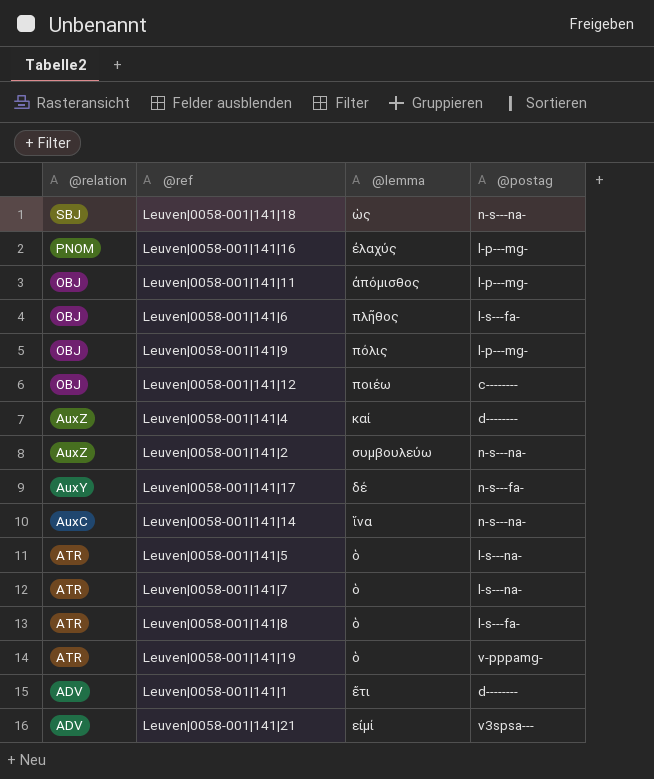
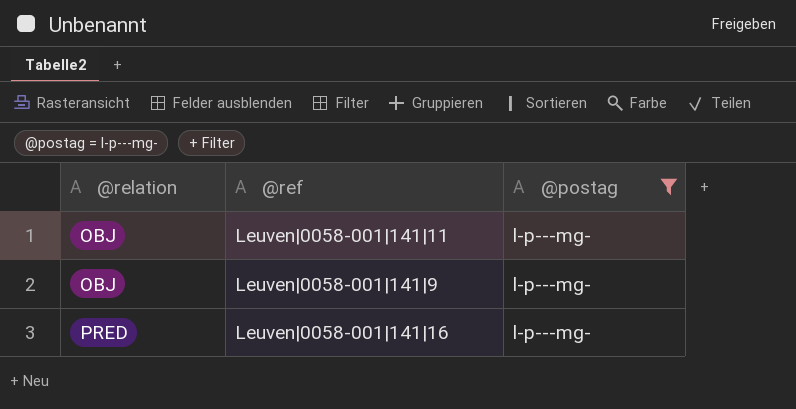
filter: none -> @postag = l-p---mg-
row order: @relation descending -> @relation ascending
column @lemma | position: 3 -> none
Leuven|0058-001|141|16 | @relation: PNOM -> PRED

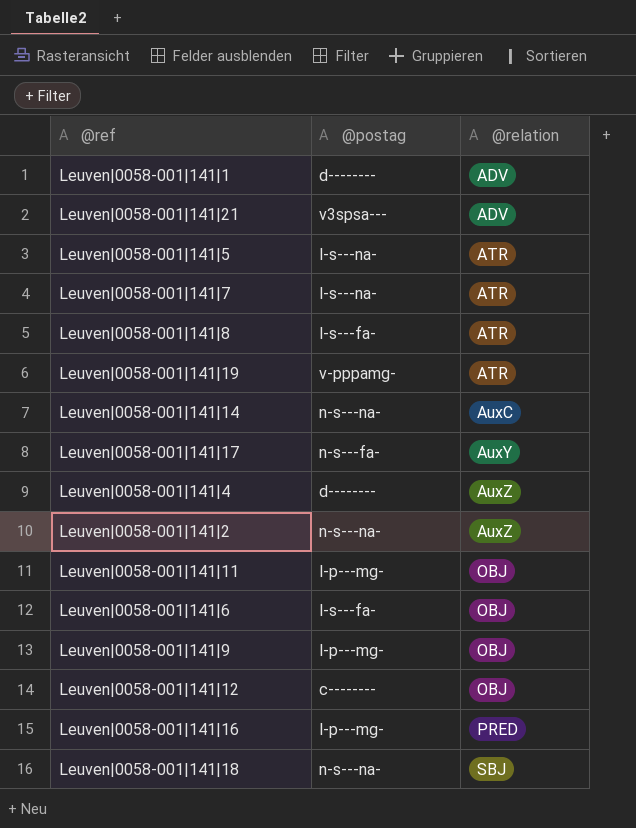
filter: @postag = l-p---mg- -> none
column @relation | position: 1 -> 3

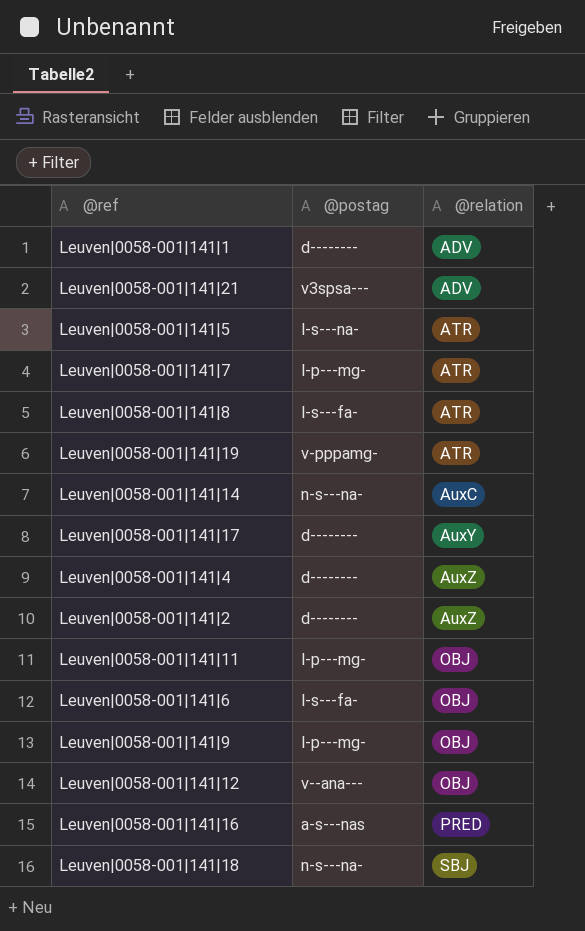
Leuven|0058-001|141|7 | @postag: l-s---na- -> l-p---mg-
Leuven|0058-001|141|17 | @postag: n-s---fa- -> d--------
Leuven|0058-001|141|2 | @postag: n-s---na- -> d--------
Leuven|0058-001|141|12 | @postag: c-------- -> v--ana---
Leuven|0058-001|141|16 | @postag: l-p---mg- -> a-s---nas

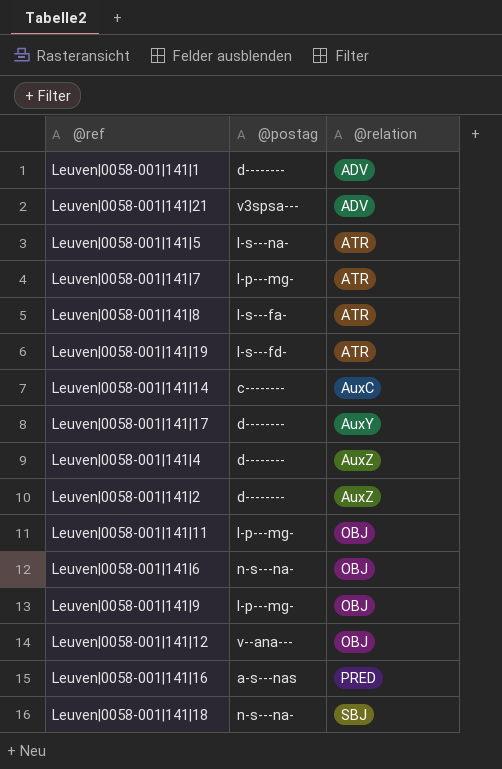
Leuven|0058-001|141|19 | @postag: v-pppamg- -> l-s---fd-
Leuven|0058-001|141|14 | @postag: n-s---na- -> c--------
Leuven|0058-001|141|6 | @postag: l-s---fa- -> n-s---na-

